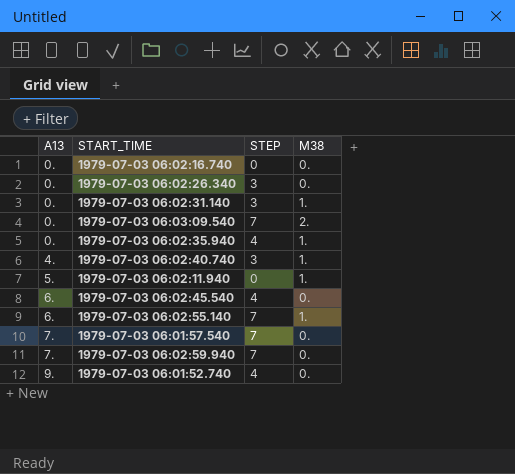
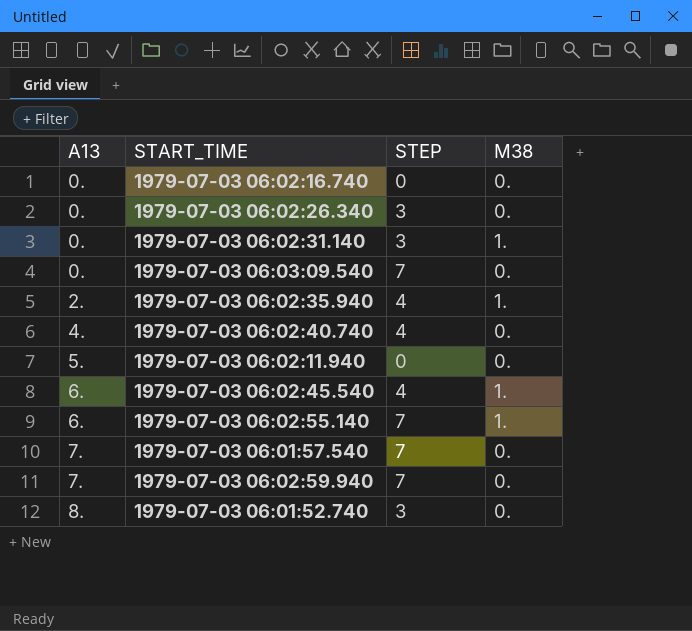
1979-07-03 06:03:09.540 | M38: 2. -> 0.
1979-07-03 06:02:35.940 | A13: 0. -> 2.
1979-07-03 06:02:40.740 | STEP: 3 -> 4
1979-07-03 06:02:40.740 | M38: 1. -> 0.
1979-07-03 06:02:11.940 | M38: 1. -> 0.
1979-07-03 06:02:45.540 | M38: 0. -> 1.
1979-07-03 06:01:52.740 | A13: 9. -> 8.
1979-07-03 06:01:52.740 | STEP: 4 -> 3

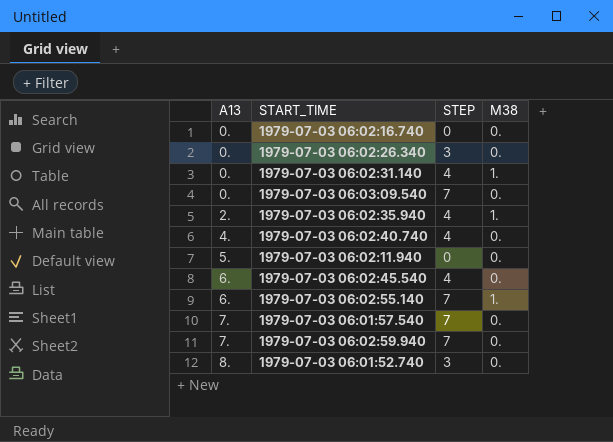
1979-07-03 06:02:31.140 | STEP: 3 -> 4
1979-07-03 06:02:45.540 | M38: 1. -> 0.

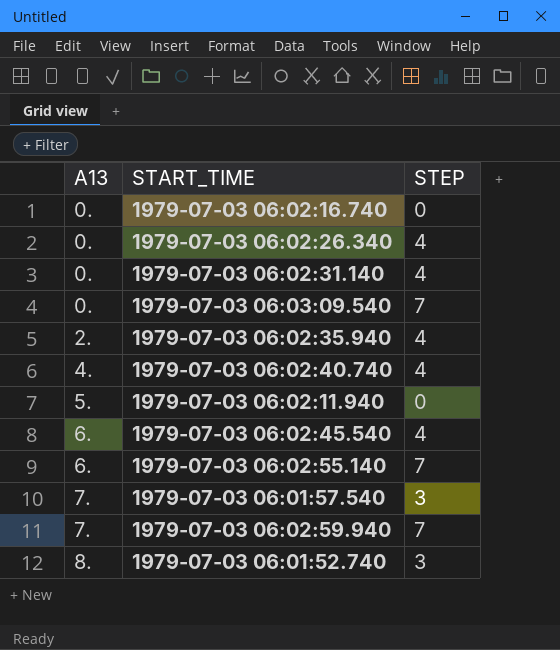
column M38 | position: 4 -> none
1979-07-03 06:02:26.340 | STEP: 3 -> 4
1979-07-03 06:01:57.540 | STEP: 7 -> 3

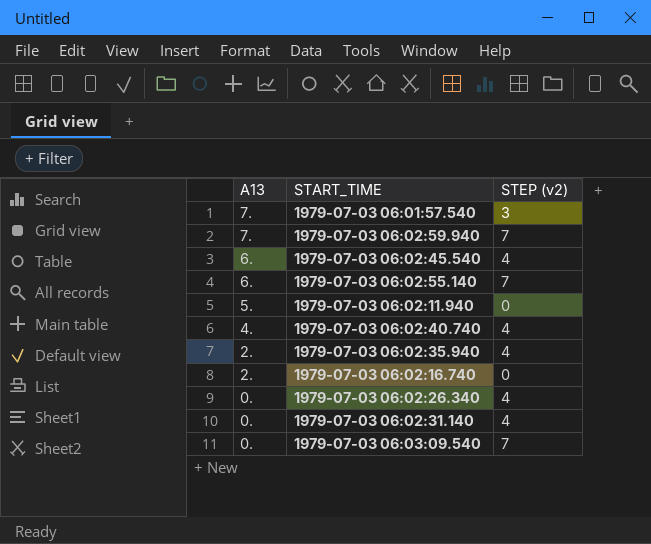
row order: A13 ascending -> A13 descending
column name: STEP -> STEP (v2)
row 1979-07-03 06:01:52.740: 8. | 3 -> none
1979-07-03 06:02:16.740 | A13: 0. -> 2.

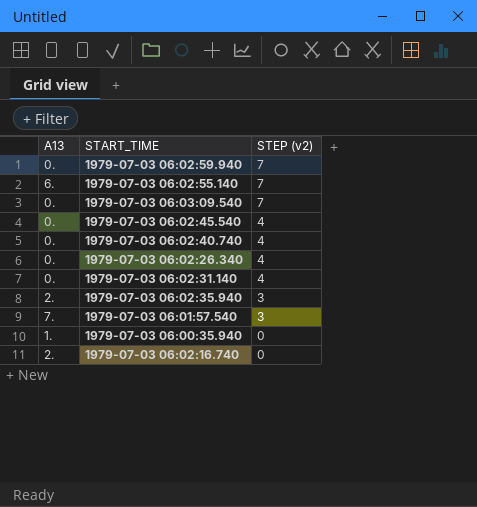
row order: A13 descending -> STEP (v2) descending
row 1979-07-03 06:02:11.940: 5. | 0 -> none
1979-07-03 06:02:59.940 | A13: 7. -> 0.
1979-07-03 06:02:45.540 | A13: 6. -> 0.
1979-07-03 06:02:40.740 | A13: 4. -> 0.
1979-07-03 06:02:35.940 | STEP (v2): 4 -> 3
row 1979-07-03 06:00:35.940: none -> 1. | 0

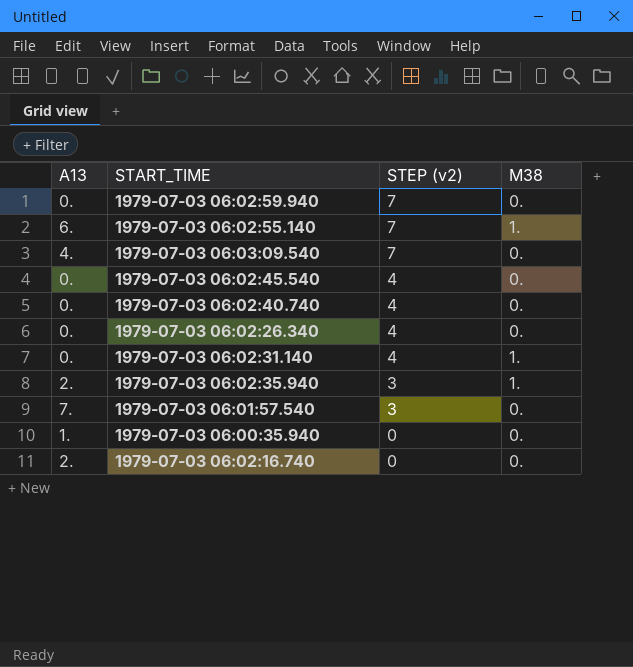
column M38 | position: none -> 4
1979-07-03 06:03:09.540 | A13: 0. -> 4.

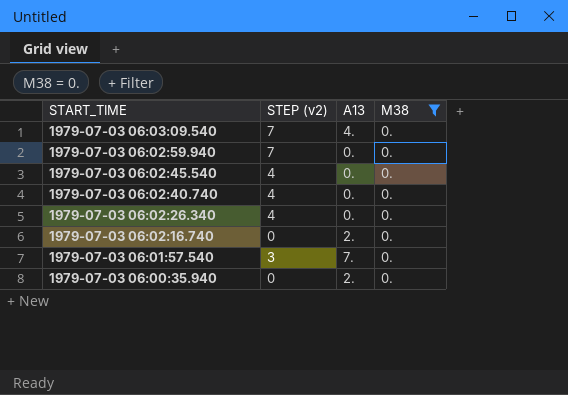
filter: none -> M38 = 0.
row order: STEP (v2) descending -> START_TIME descending
column A13 | position: 1 -> 3
1979-07-03 06:00:35.940 | A13: 1. -> 2.

